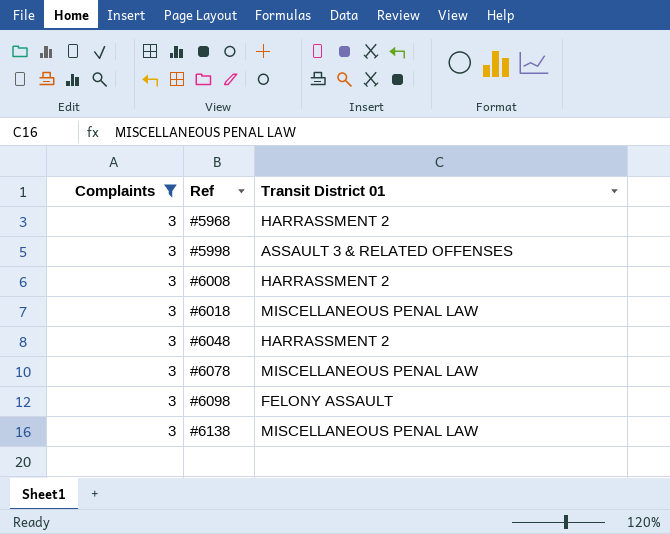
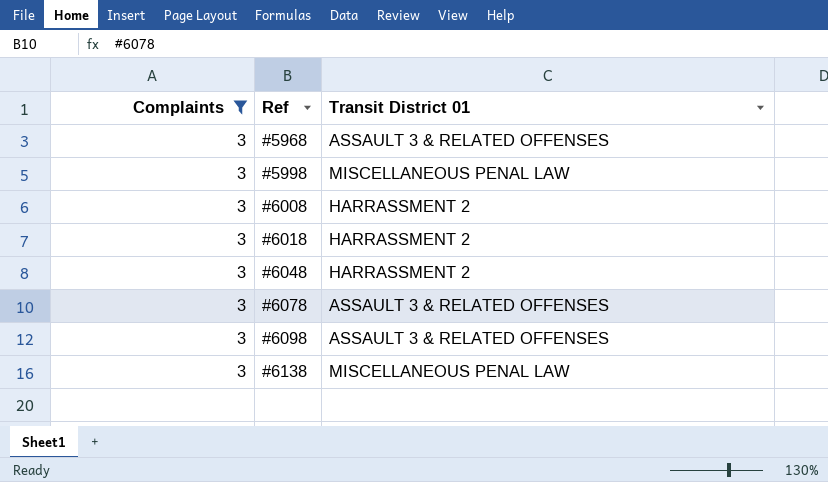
#5968 | Transit District 01: HARRASSMENT 2 -> ASSAULT 3 & RELATED OFFENSES
#5998 | Transit District 01: ASSAULT 3 & RELATED OFFENSES -> MISCELLANEOUS PENAL LAW
#6018 | Transit District 01: MISCELLANEOUS PENAL LAW -> HARRASSMENT 2
#6078 | Transit District 01: MISCELLANEOUS PENAL LAW -> ASSAULT 3 & RELATED OFFENSES
#6098 | Transit District 01: FELONY ASSAULT -> ASSAULT 3 & RELATED OFFENSES

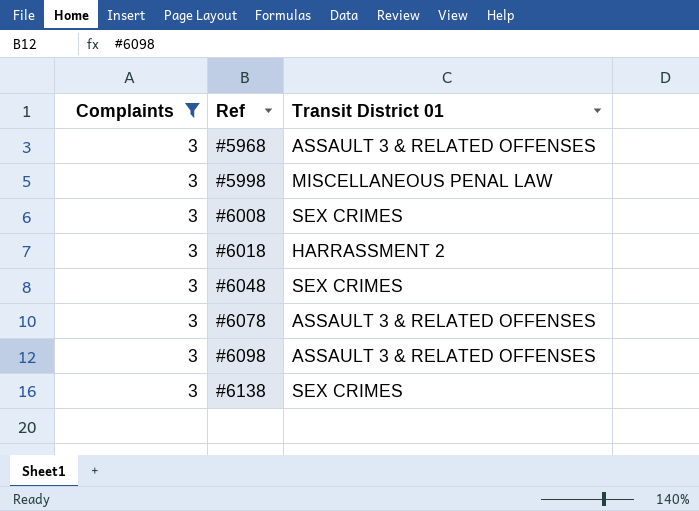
#6008 | Transit District 01: HARRASSMENT 2 -> SEX CRIMES
#6048 | Transit District 01: HARRASSMENT 2 -> SEX CRIMES
#6138 | Transit District 01: MISCELLANEOUS PENAL LAW -> SEX CRIMES

